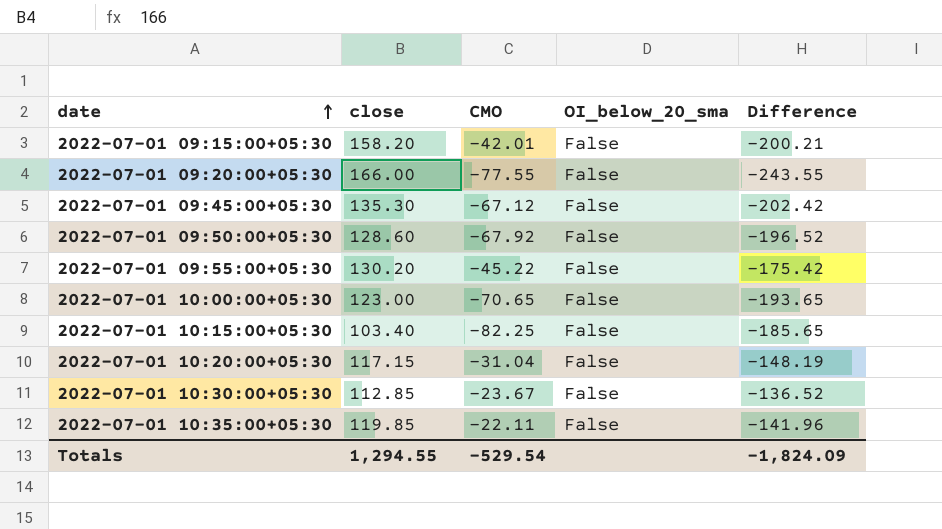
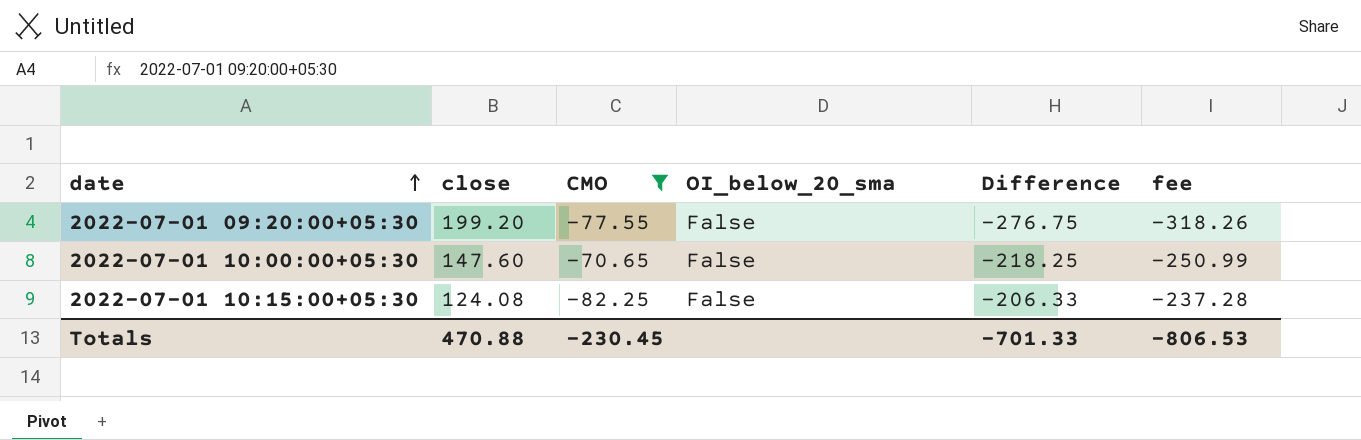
filter: none -> CMO <= -70.65
column fee | formula: none -> [Difference] * 1.15
2022-07-01 09:20:00+05:30 | close: 166.00 -> 199.20
2022-07-01 09:20:00+05:30 | Difference: -243.55 -> -276.75
2022-07-01 10:00:00+05:30 | close: 123.00 -> 147.60
2022-07-01 10:00:00+05:30 | Difference: -193.65 -> -218.25
2022-07-01 10:15:00+05:30 | close: 103.40 -> 124.08
2022-07-01 10:15:00+05:30 | Difference: -185.65 -> -206.33
Totals | close: 1,294.55 -> 470.88
Totals | CMO: -529.54 -> -230.45
Totals | Difference: -1,824.09 -> -701.33

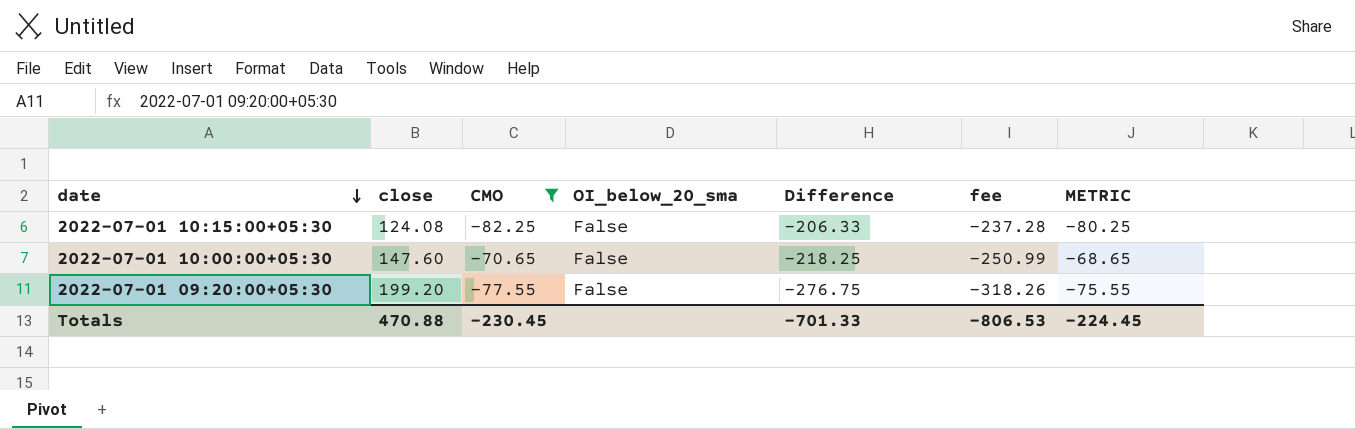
row order: date ascending -> date descending
column METRIC | formula: none -> [CMO] + 2

